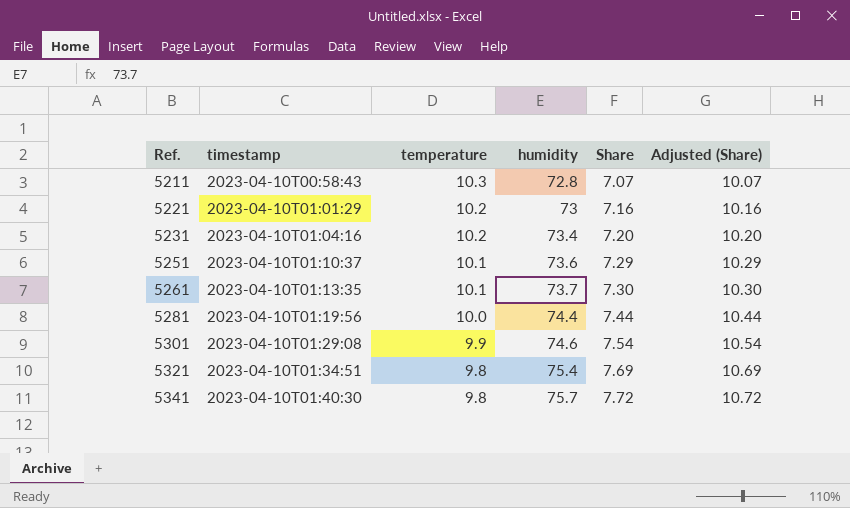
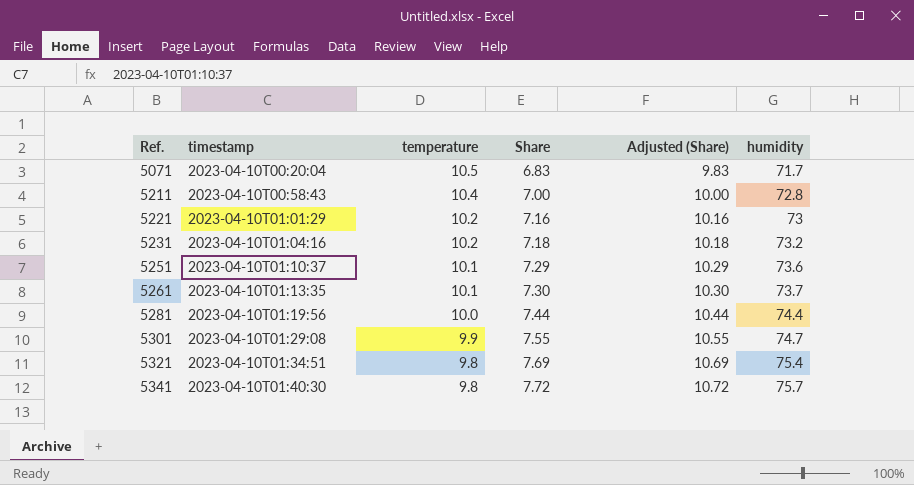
column humidity | position: 4 -> 6
row 5071: none -> 2023-04-10T00:20:04 | 10.5 | 6.83 | 9.83 | 71.7
5211 | temperature: 10.3 -> 10.4
5211 | Share: 7.07 -> 7.00
5211 | Adjusted (Share): 10.07 -> 10.00
5231 | Share: 7.20 -> 7.18
5231 | Adjusted (Share): 10.20 -> 10.18
5231 | humidity: 73.4 -> 73.2
5301 | Share: 7.54 -> 7.55
5301 | Adjusted (Share): 10.54 -> 10.55
5301 | humidity: 74.6 -> 74.7

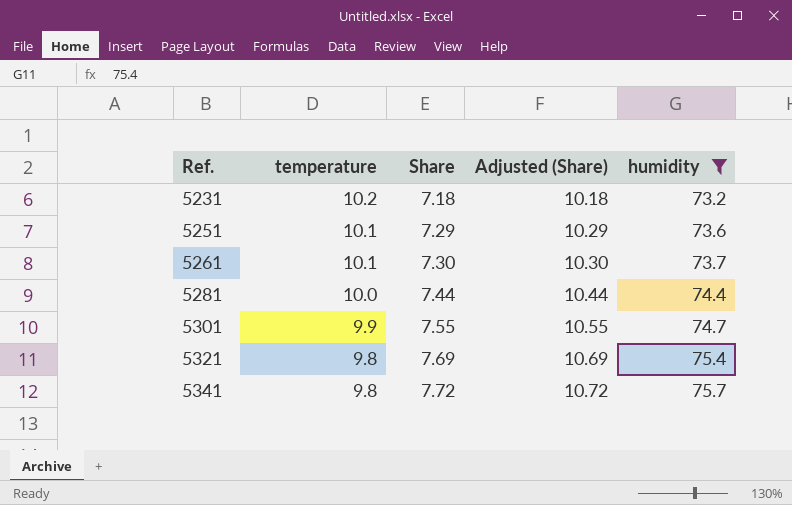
filter: none -> humidity >= 73.2
column timestamp | position: 2 -> none

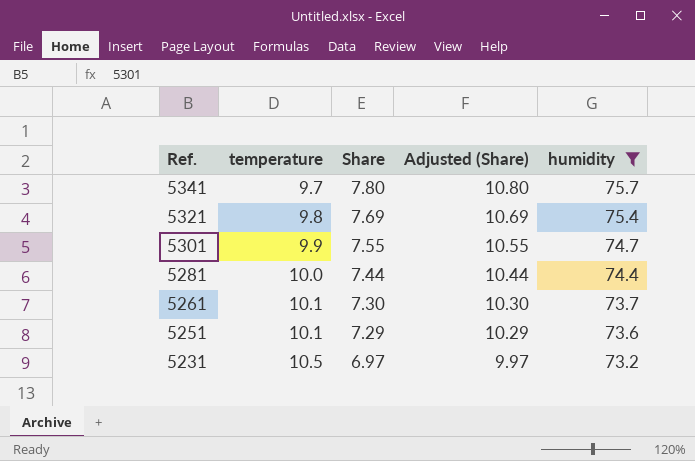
row order: Ref. ascending -> Ref. descending
5341 | temperature: 9.8 -> 9.7
5341 | Share: 7.72 -> 7.80
5341 | Adjusted (Share): 10.72 -> 10.80
5231 | temperature: 10.2 -> 10.5
5231 | Share: 7.18 -> 6.97
5231 | Adjusted (Share): 10.18 -> 9.97

